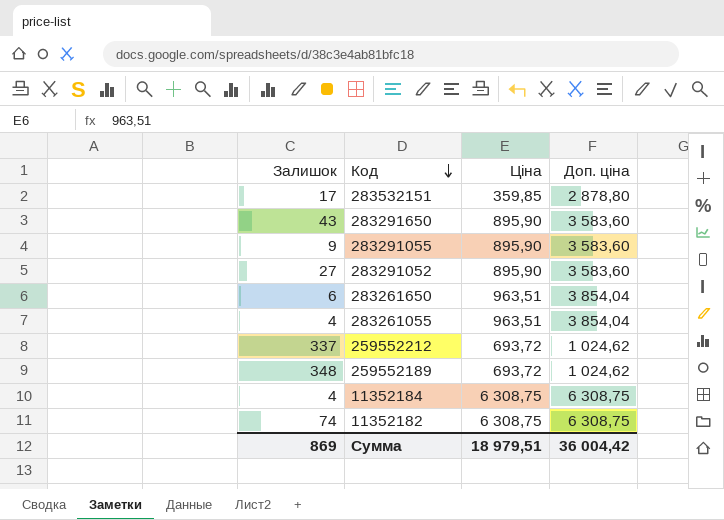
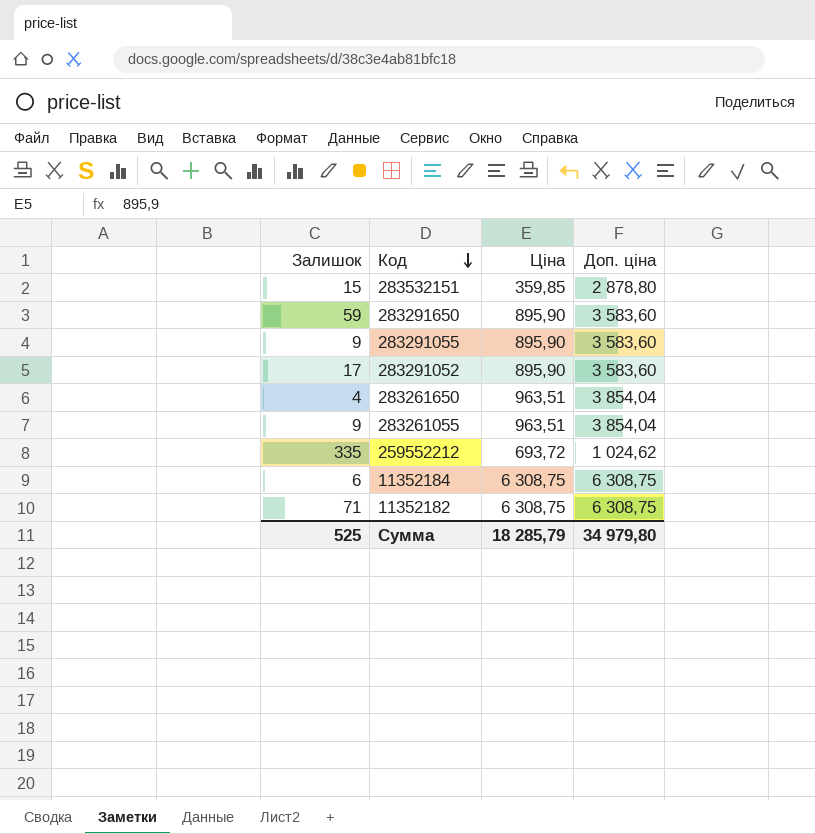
row 259552189: 348 | 693,72 | 1 024,62 -> none
283532151 | Залишок: 17 -> 15
283291650 | Залишок: 43 -> 59
283291052 | Залишок: 27 -> 17
283261650 | Залишок: 6 -> 4
283261055 | Залишок: 4 -> 9
259552212 | Залишок: 337 -> 335
11352184 | Залишок: 4 -> 6
11352182 | Залишок: 74 -> 71
Сумма | Залишок: 869 -> 525
Сумма | Ціна: 18 979,51 -> 18 285,79
Сумма | Доп. ціна: 36 004,42 -> 34 979,80

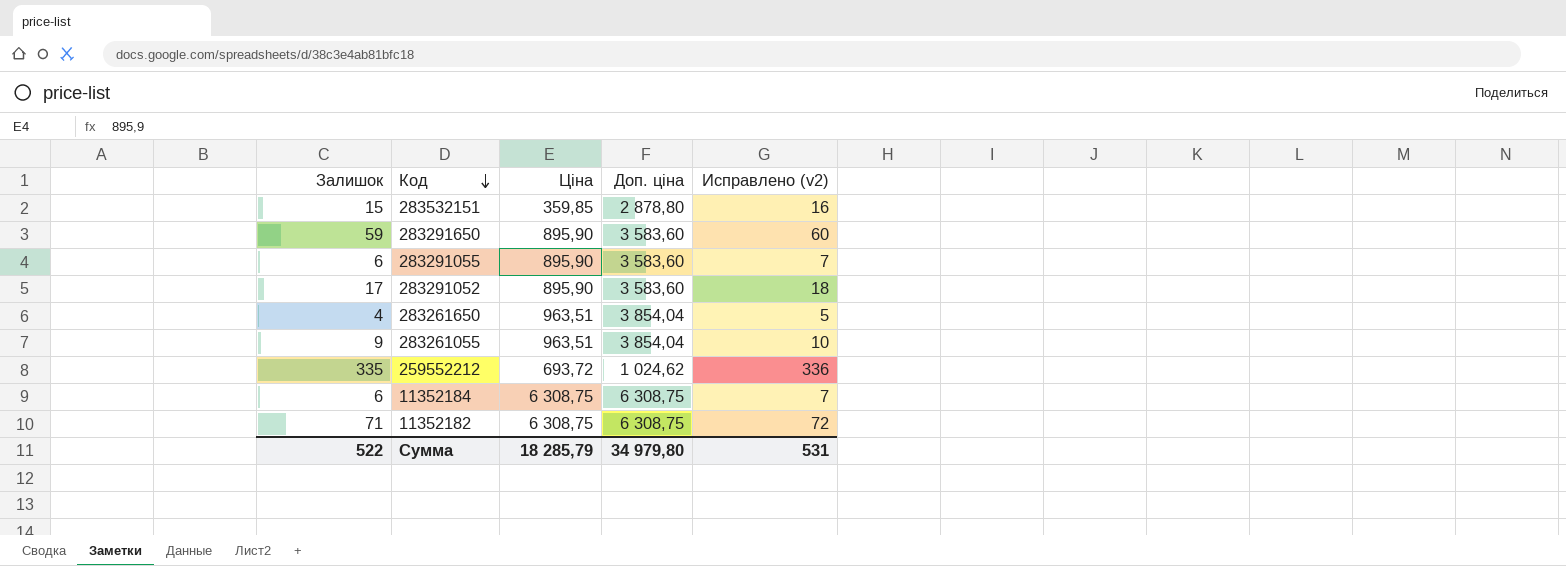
column Исправлено (v2) | formula: none -> [Залишок] + 1
283291055 | Залишок: 9 -> 6
Сумма | Залишок: 525 -> 522

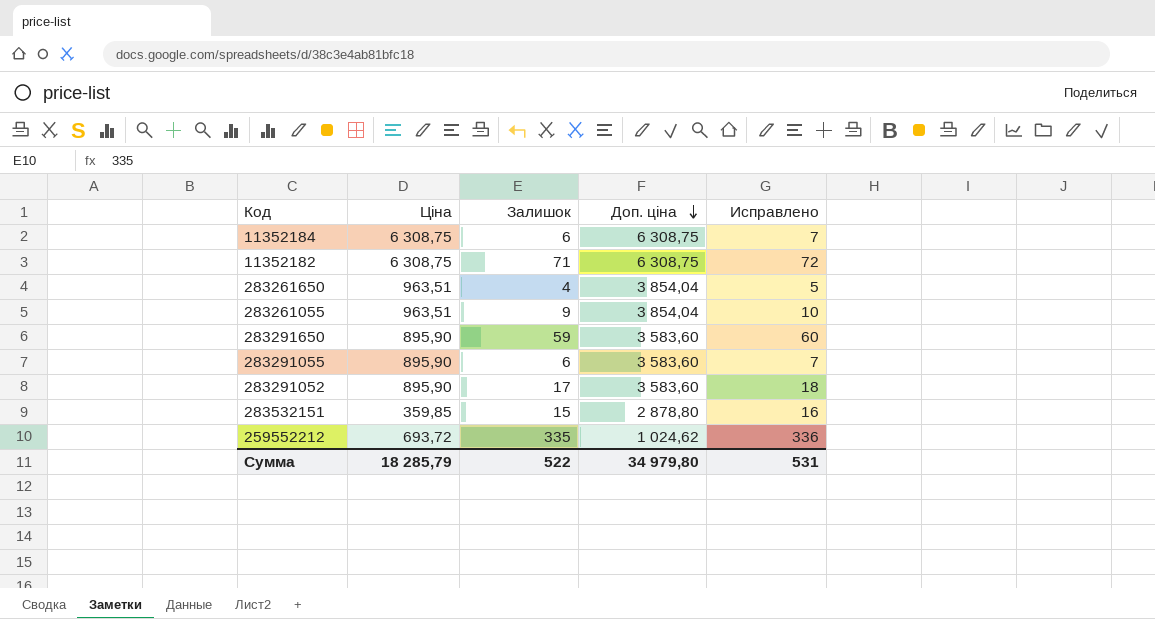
row order: Код descending -> Доп. ціна descending
column Залишок | position: 1 -> 3
column name: Исправлено (v2) -> Исправлено

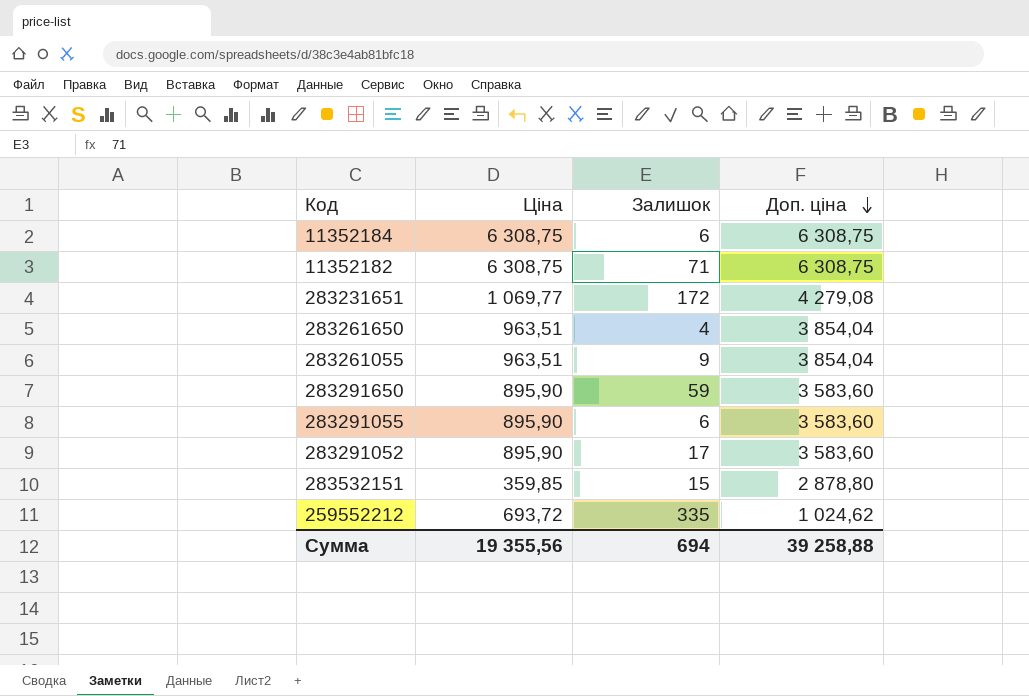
column Исправлено | formula: [Залишок] + 1 -> none
row 283231651: none -> 1 069,77 | 172 | 4 279,08
Сумма | Ціна: 18 285,79 -> 19 355,56
Сумма | Залишок: 522 -> 694
Сумма | Доп. ціна: 34 979,80 -> 39 258,88

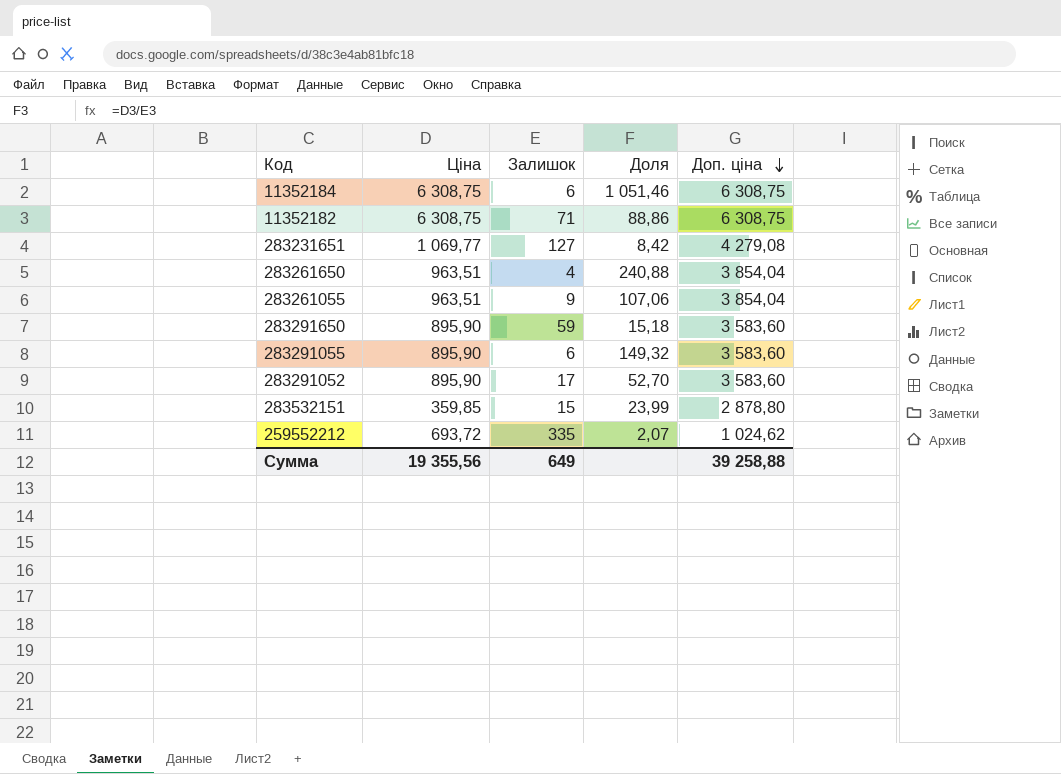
column Доля | formula: none -> [Ціна] / [Залишок]
283231651 | Залишок: 172 -> 127
Сумма | Залишок: 694 -> 649

